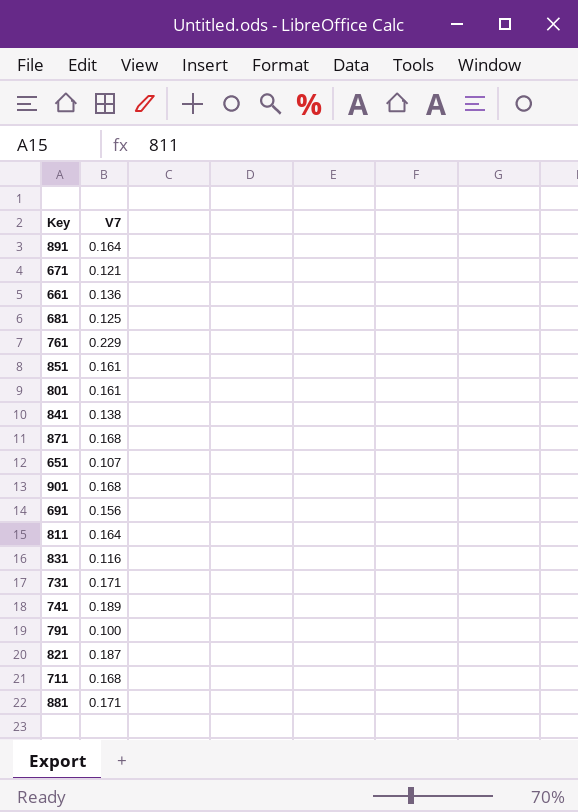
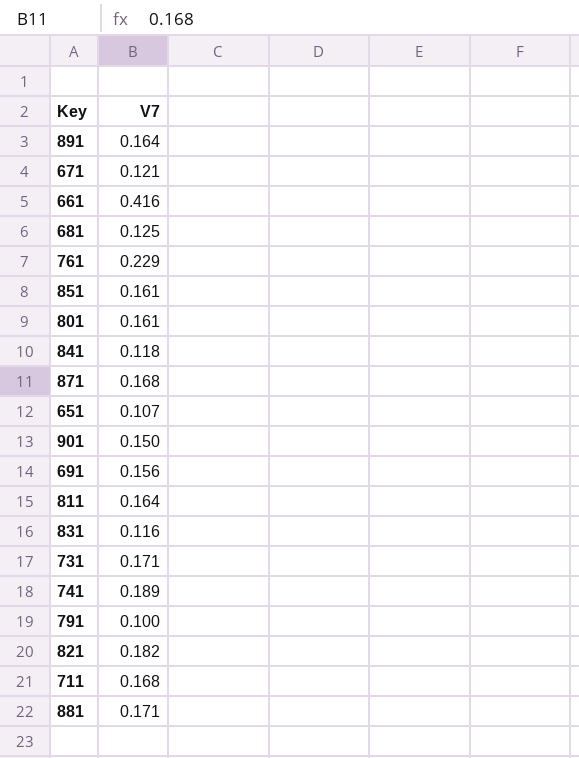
661 | V7: 0.136 -> 0.416
841 | V7: 0.138 -> 0.118
901 | V7: 0.168 -> 0.150
821 | V7: 0.187 -> 0.182

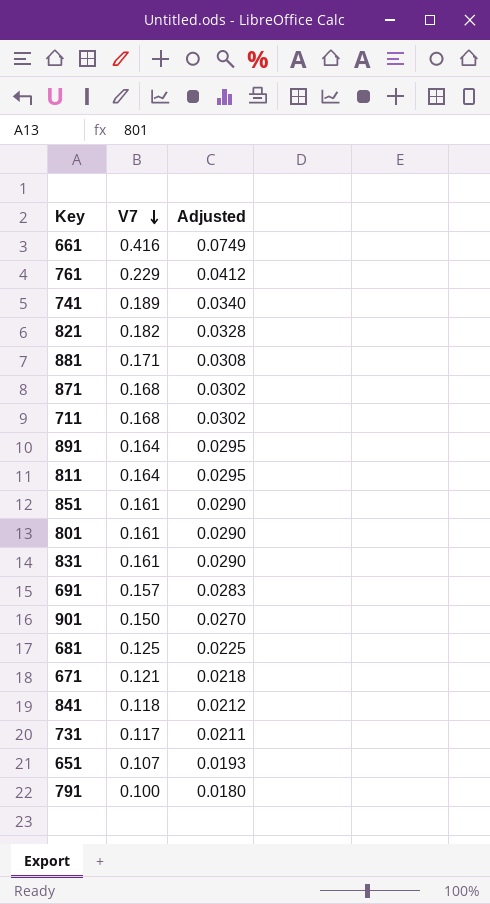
row order: none -> V7 descending
column Adjusted | formula: none -> [V7] * 0.18
831 | V7: 0.116 -> 0.161
691 | V7: 0.156 -> 0.157
731 | V7: 0.171 -> 0.117

